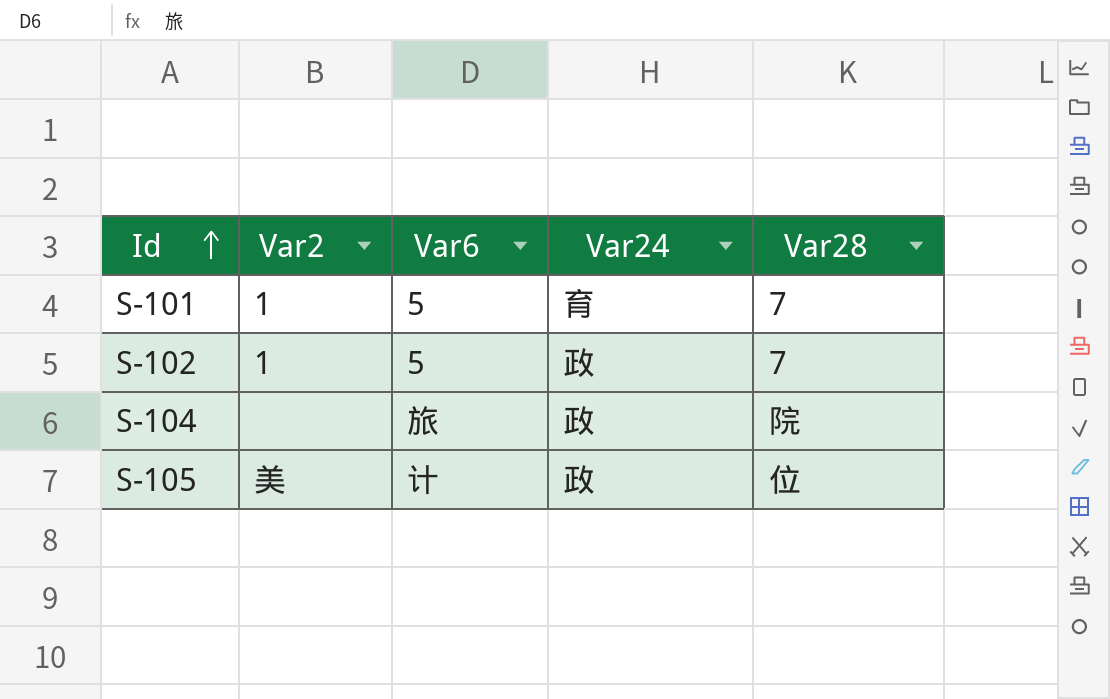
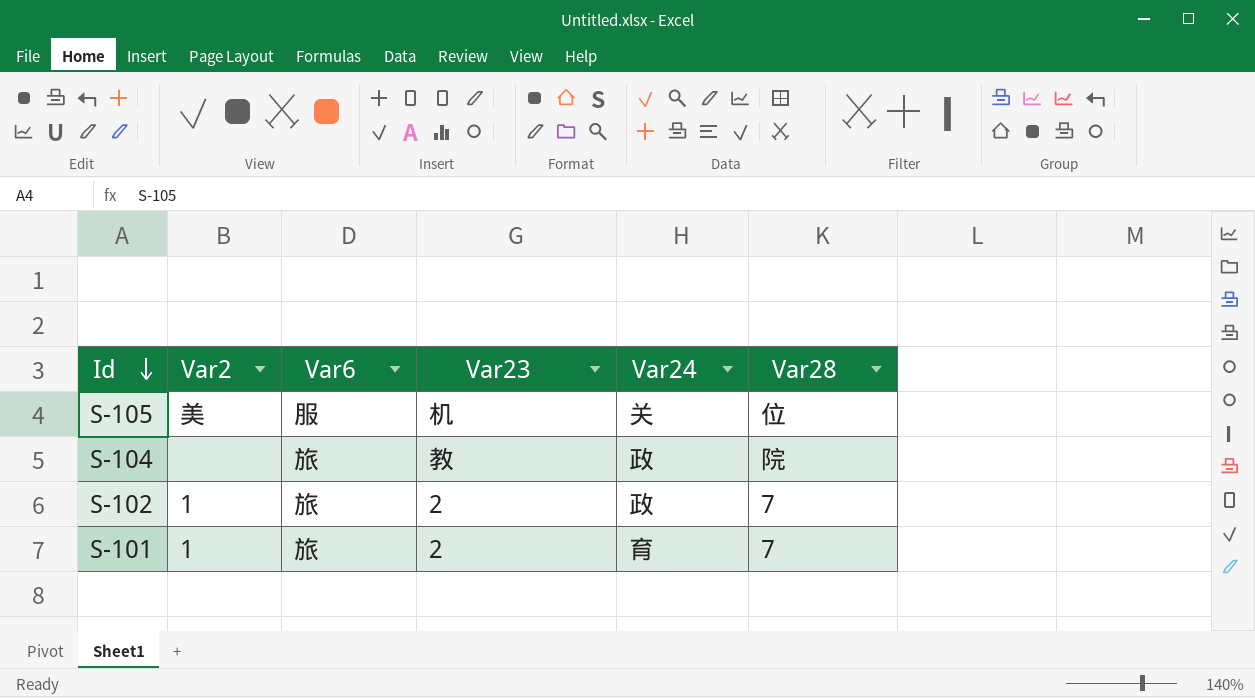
row order: Id ascending -> Id descending
column Var23 | position: none -> 4
S-105 | Var6: 计 -> 服
S-105 | Var24: 政 -> 关
S-102 | Var6: 5 -> 旅
S-101 | Var6: 5 -> 旅

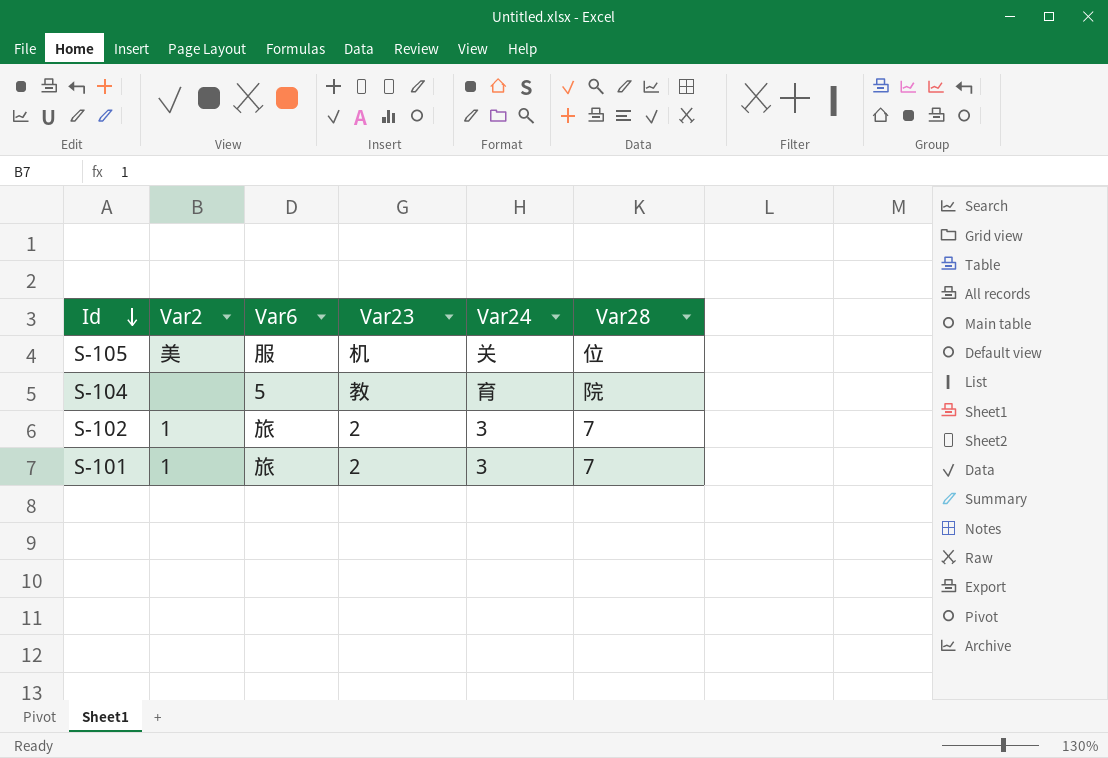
S-104 | Var6: 旅 -> 5
S-104 | Var24: 政 -> 育
S-102 | Var24: 政 -> 3
S-101 | Var24: 育 -> 3

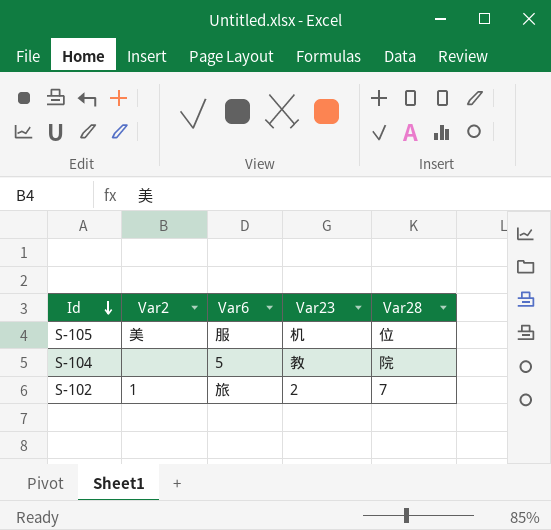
column Var24 | position: 5 -> none
row S-101: 1 | 旅 | 2 | 3 | 7 -> none

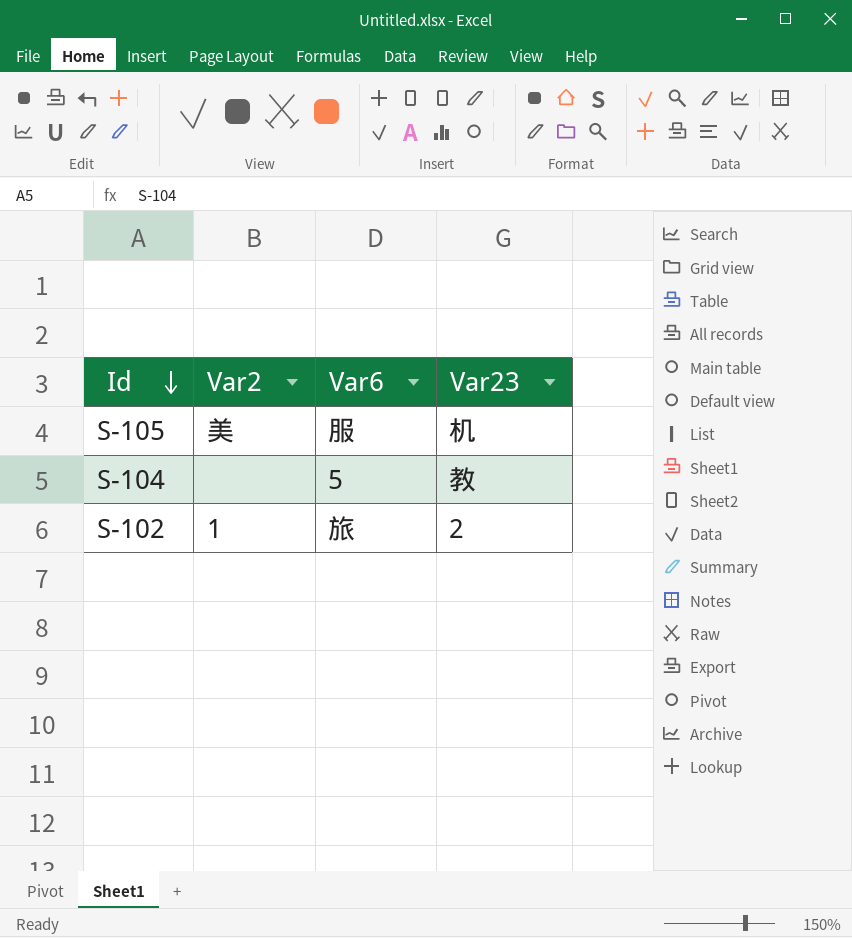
column Var28 | position: 5 -> none

